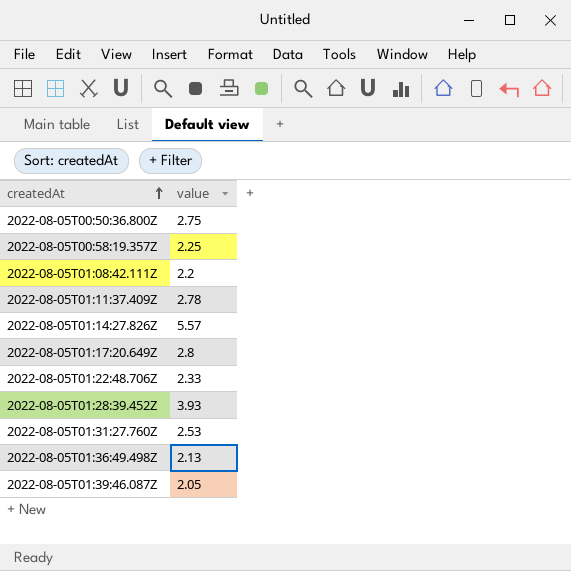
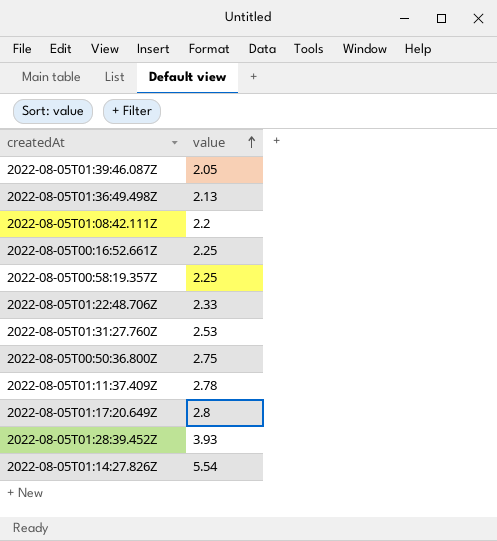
row order: createdAt ascending -> value ascending
row 2022-08-05T00:16:52.661Z: none -> 2.25
2022-08-05T01:14:27.826Z | value: 5.57 -> 5.54

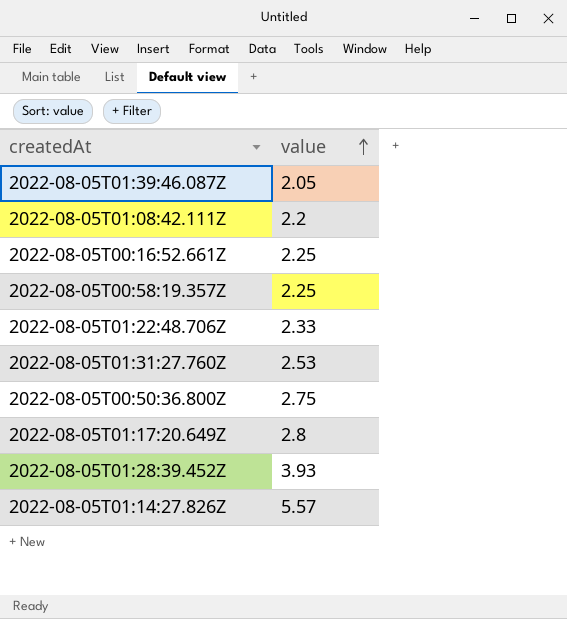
row 2022-08-05T01:36:49.498Z: 2.13 -> none
row 2022-08-05T01:11:37.409Z: 2.78 -> none
2022-08-05T01:14:27.826Z | value: 5.54 -> 5.57

